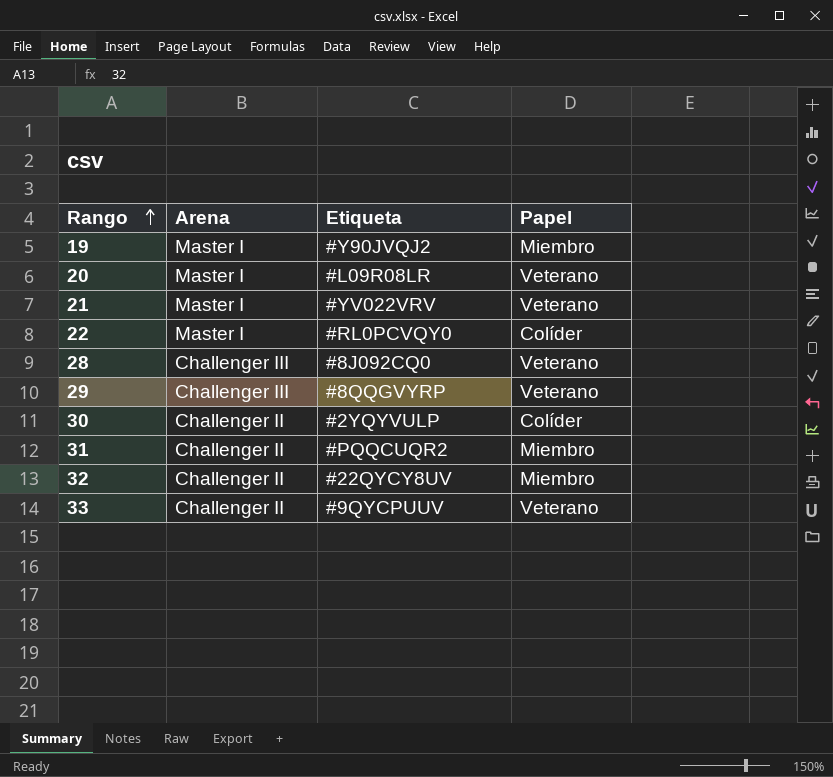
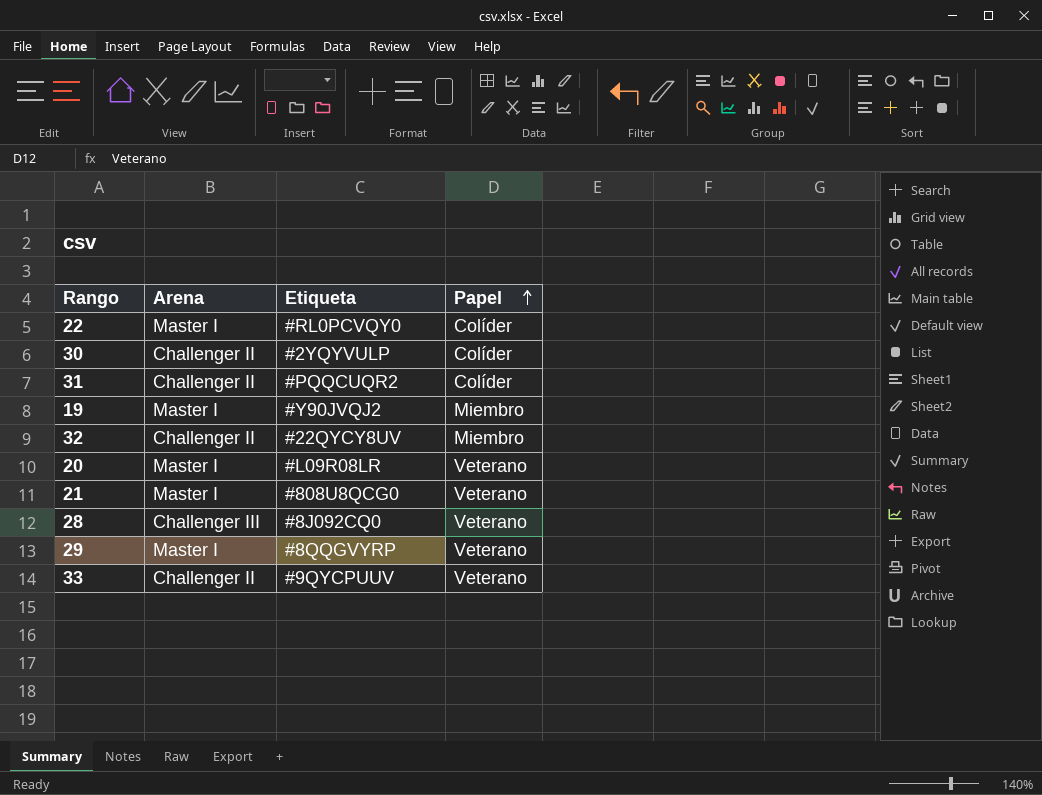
row order: Rango ascending -> Papel ascending
31 | Papel: Miembro -> Colíder
21 | Etiqueta: #YV022VRV -> #808U8QCG0
29 | Arena: Challenger III -> Master I

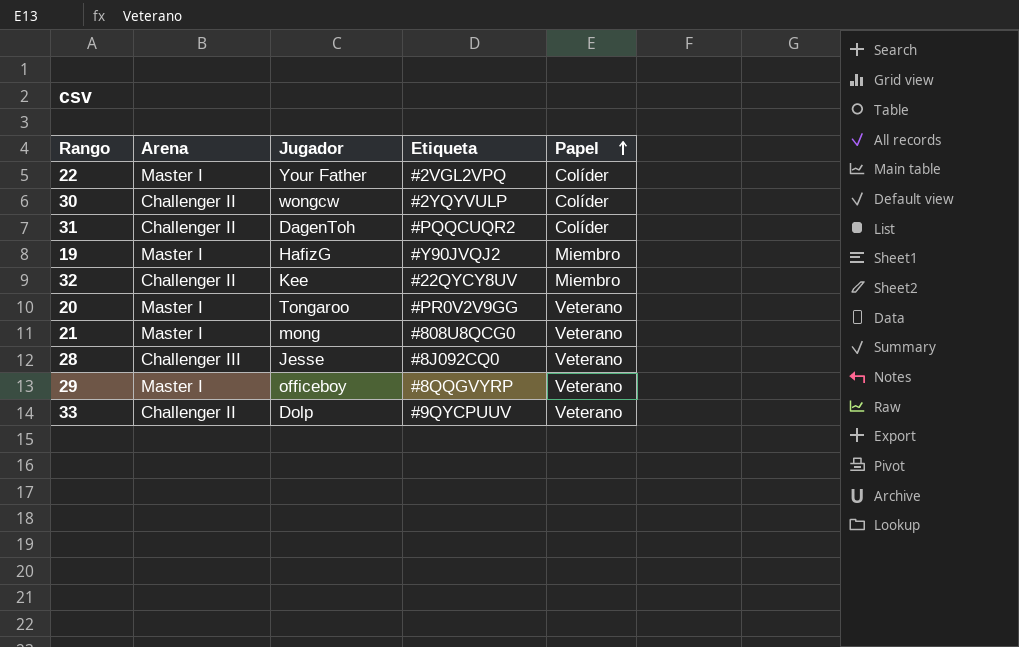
column Jugador | position: none -> 3
22 | Etiqueta: #RL0PCVQY0 -> #2VGL2VPQ
20 | Etiqueta: #L09R08LR -> #PR0V2V9GG

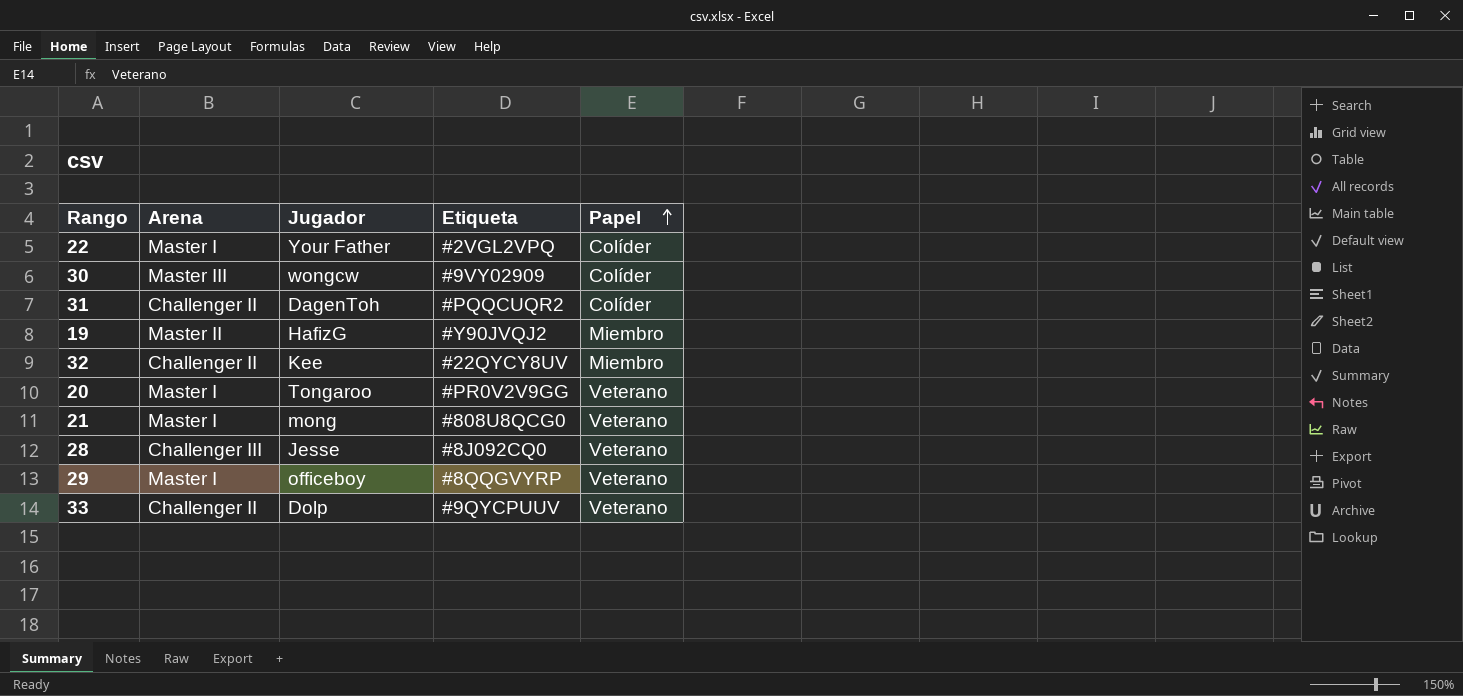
30 | Arena: Challenger II -> Master III
30 | Etiqueta: #2YQYVULP -> #9VY02909
19 | Arena: Master I -> Master II

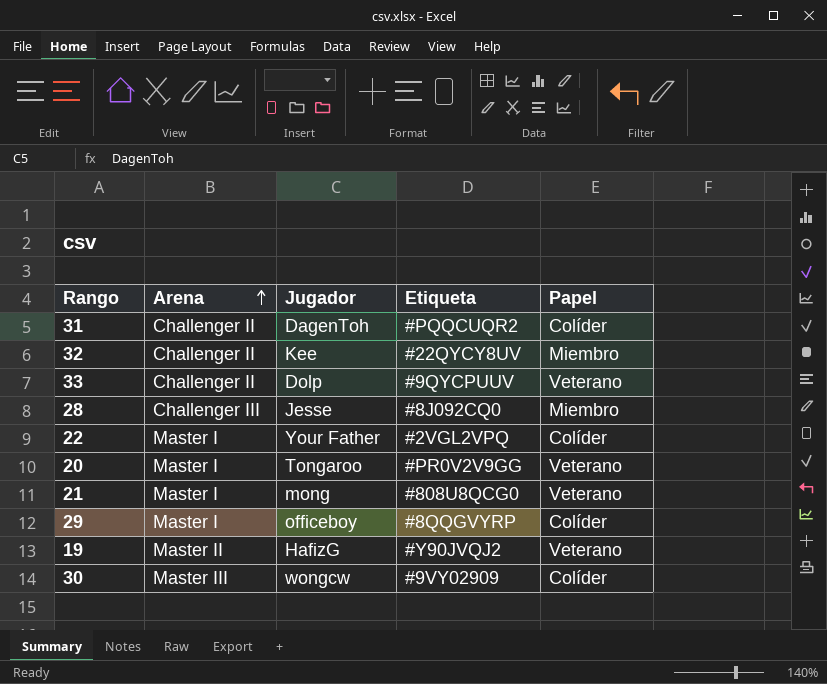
row order: Papel ascending -> Arena ascending
28 | Papel: Veterano -> Miembro
29 | Papel: Veterano -> Colíder
19 | Papel: Miembro -> Veterano

